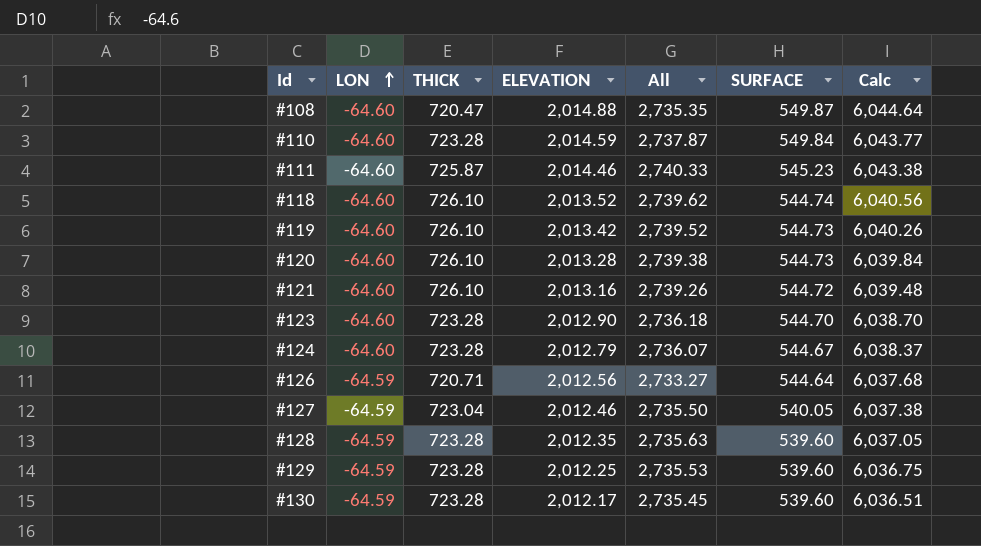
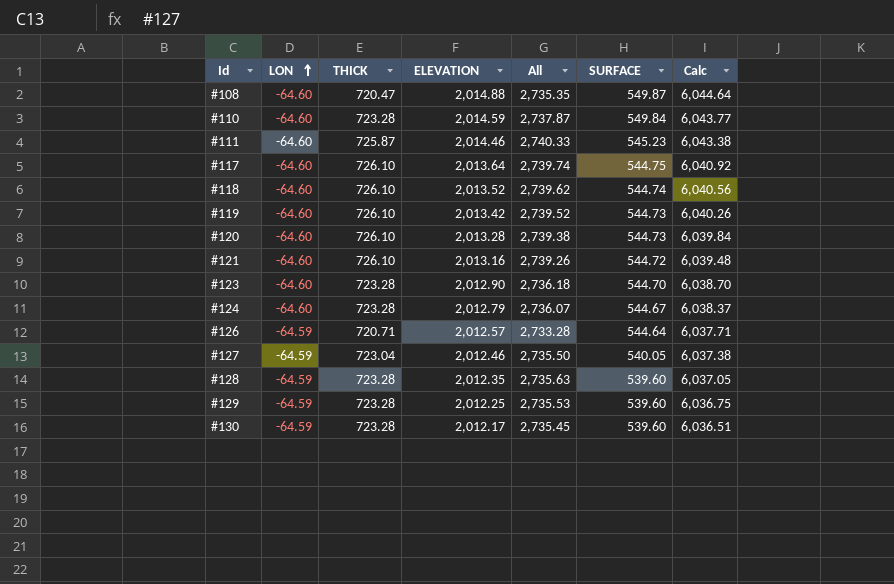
row #117: none -> -64.60 | 726.10 | 2,013.64 | 2,739.74 | 544.75 | 6,040.92
#126 | ELEVATION: 2,012.56 -> 2,012.57
#126 | All: 2,733.27 -> 2,733.28
#126 | Calc: 6,037.68 -> 6,037.71

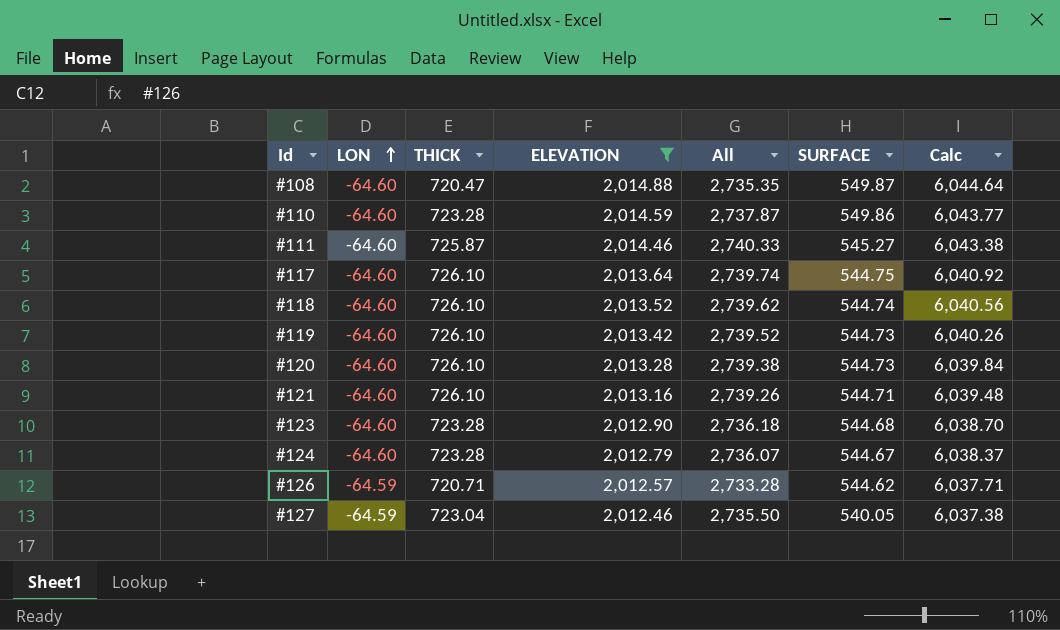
filter: none -> ELEVATION >= 2,012.46
#110 | SURFACE: 549.84 -> 549.86
#111 | SURFACE: 545.23 -> 545.27
#121 | SURFACE: 544.72 -> 544.71
#123 | SURFACE: 544.70 -> 544.68
#126 | SURFACE: 544.64 -> 544.62

